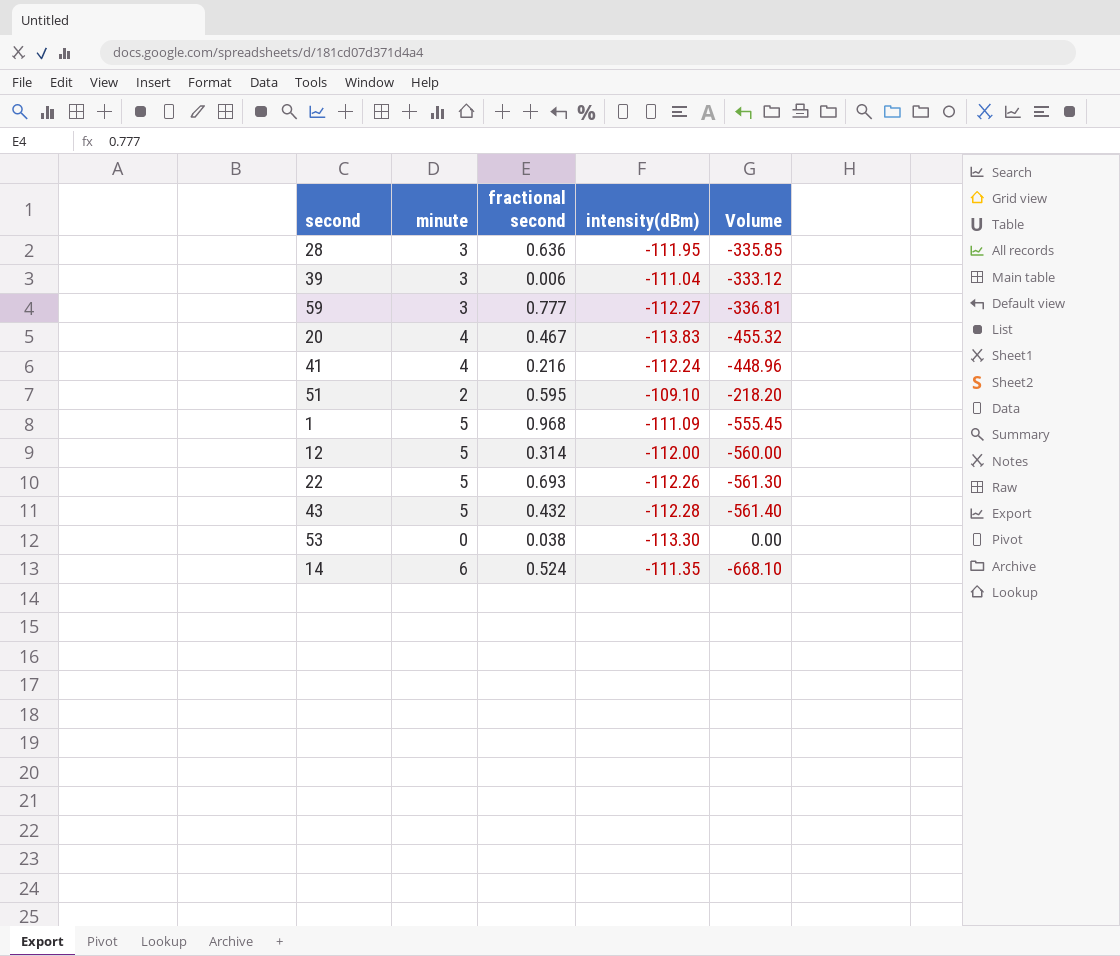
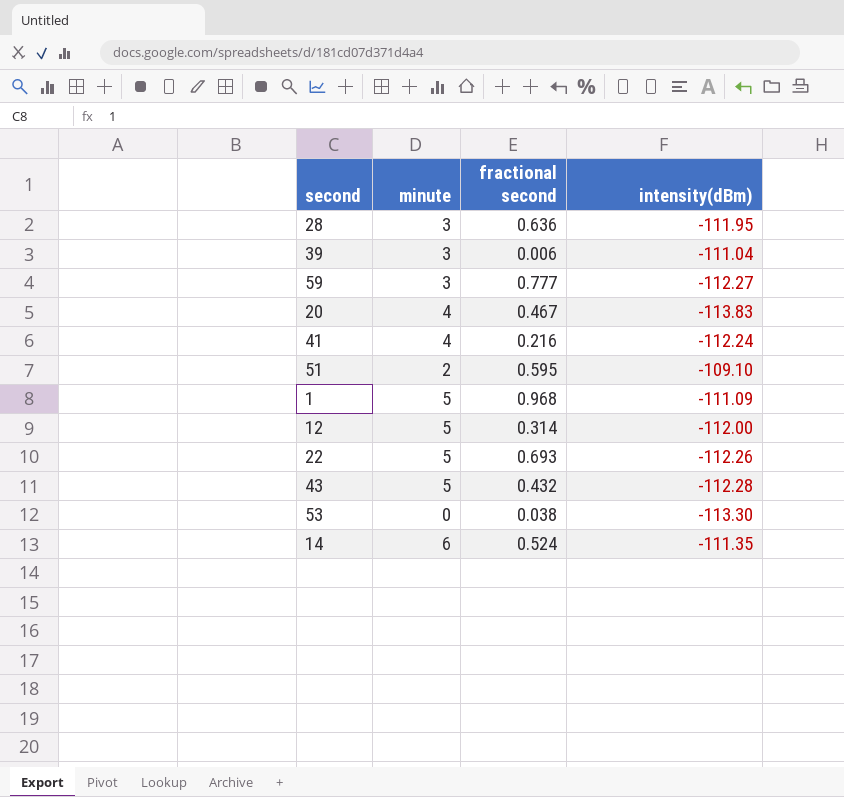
column Volume | formula: [minute] * [intensity(dBm)] -> none

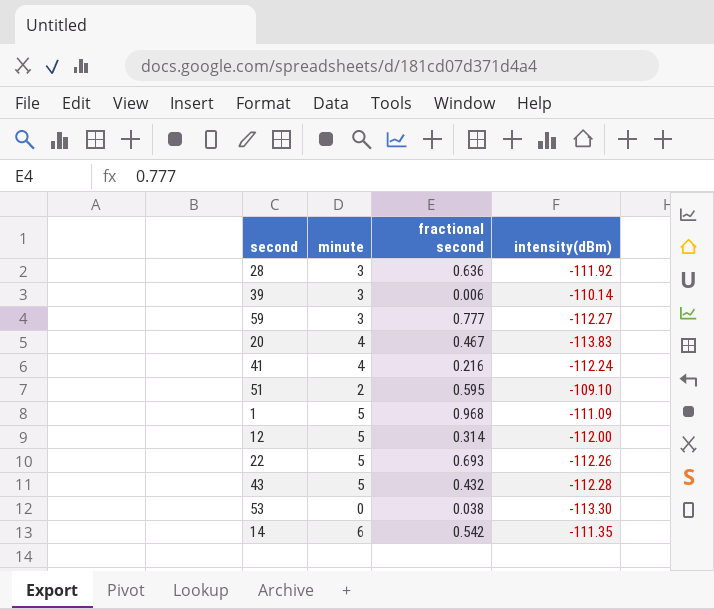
28 | intensity(dBm): -111.95 -> -111.92
39 | intensity(dBm): -111.04 -> -110.14
14 | fractional second: 0.524 -> 0.542

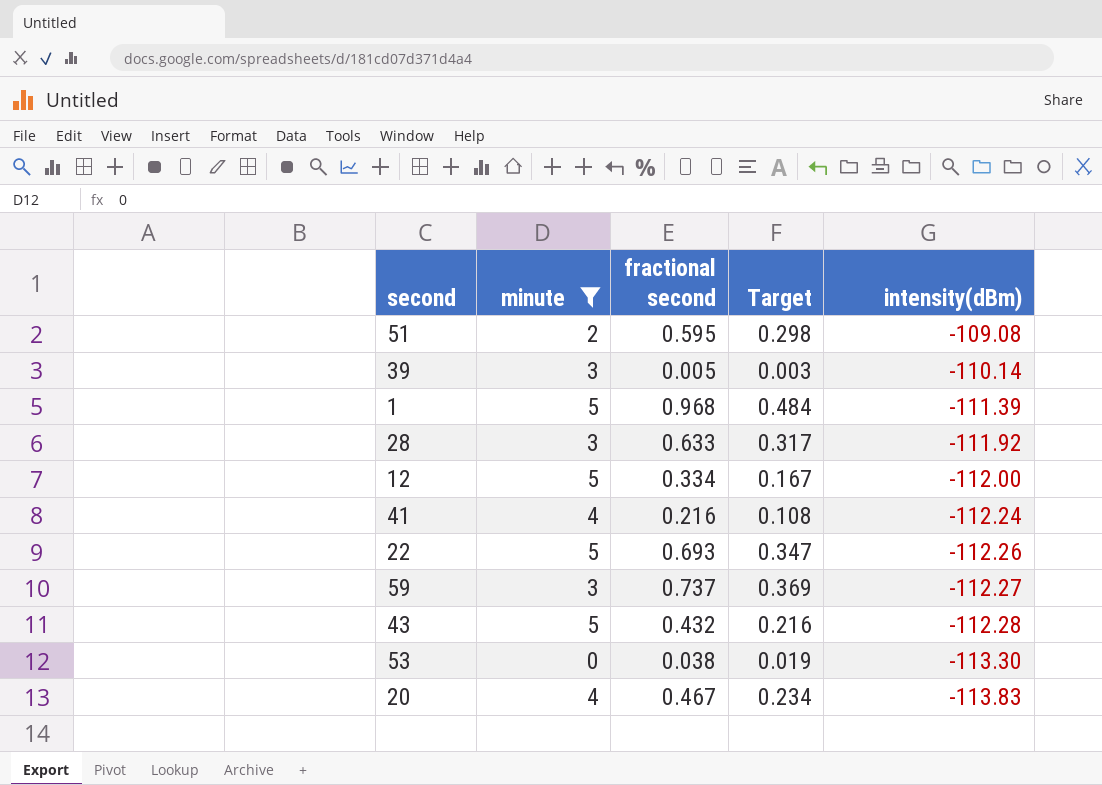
filter: none -> minute != 6
row order: none -> intensity(dBm) descending
column Target | formula: none -> [fractional second] * 0.5
51 | intensity(dBm): -109.10 -> -109.08
39 | fractional second: 0.006 -> 0.005
1 | intensity(dBm): -111.09 -> -111.39
28 | fractional second: 0.636 -> 0.633
12 | fractional second: 0.314 -> 0.334
59 | fractional second: 0.777 -> 0.737

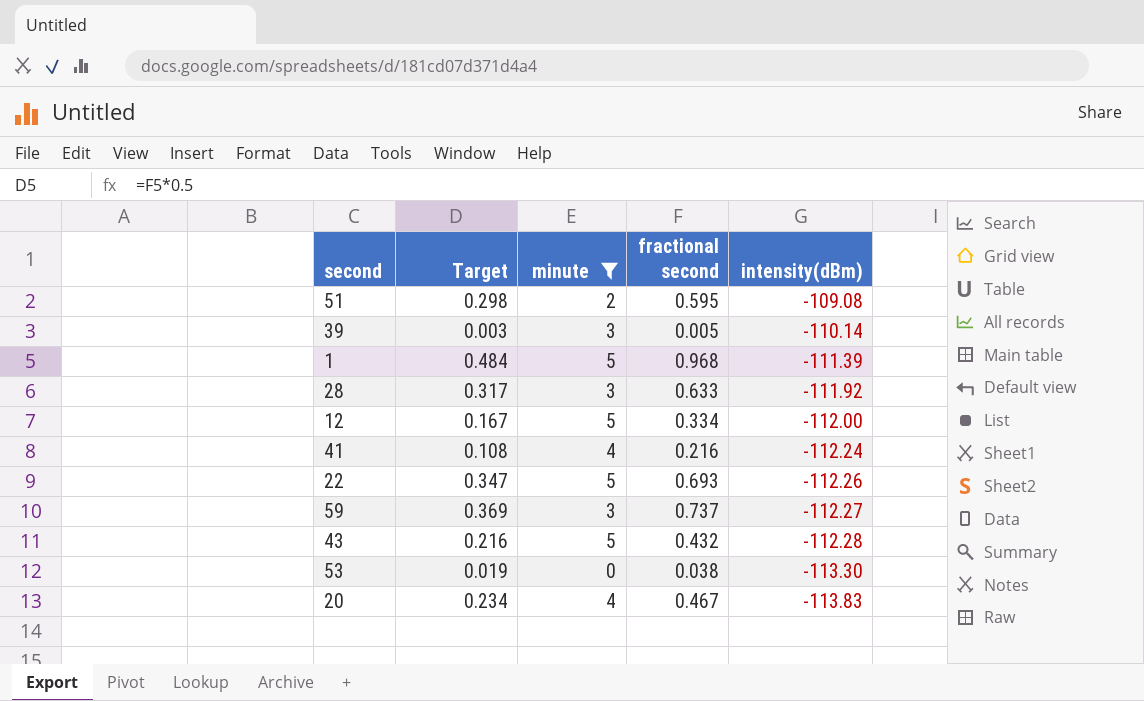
column Target | position: 4 -> 2

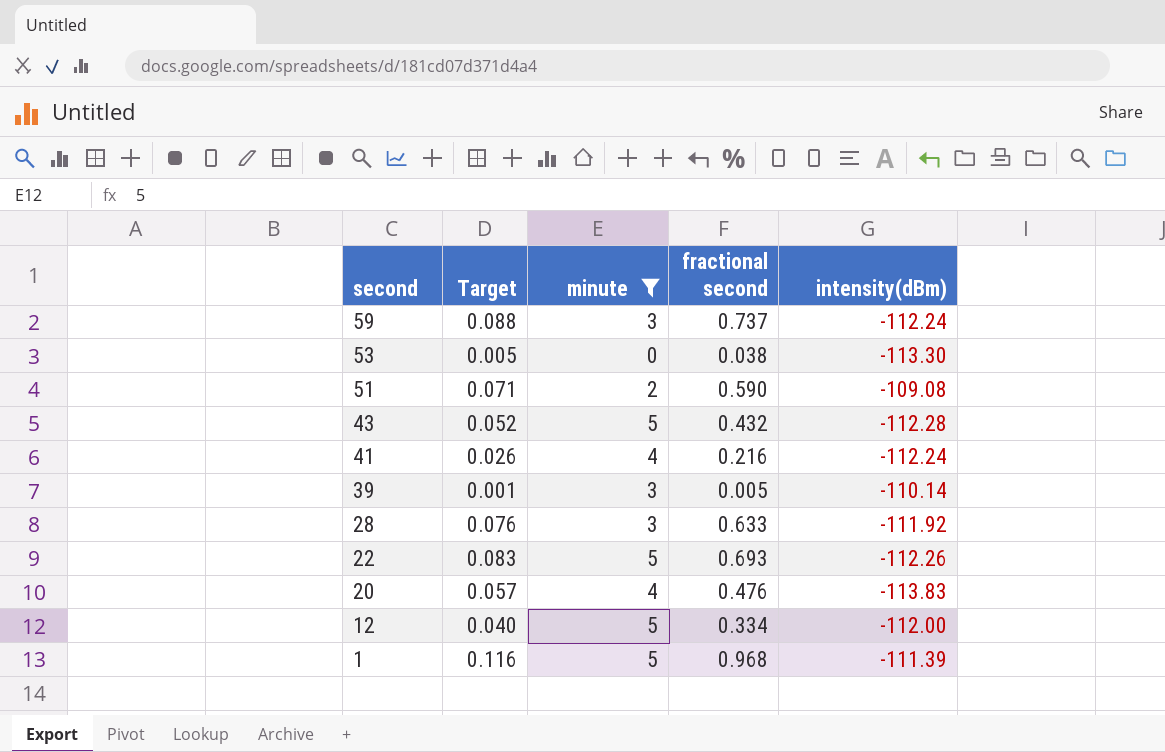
row order: intensity(dBm) descending -> second descending
column Target | formula: [fractional second] * 0.5 -> [fractional second] * 0.12
59 | intensity(dBm): -112.27 -> -112.24
51 | fractional second: 0.595 -> 0.590
20 | fractional second: 0.467 -> 0.476

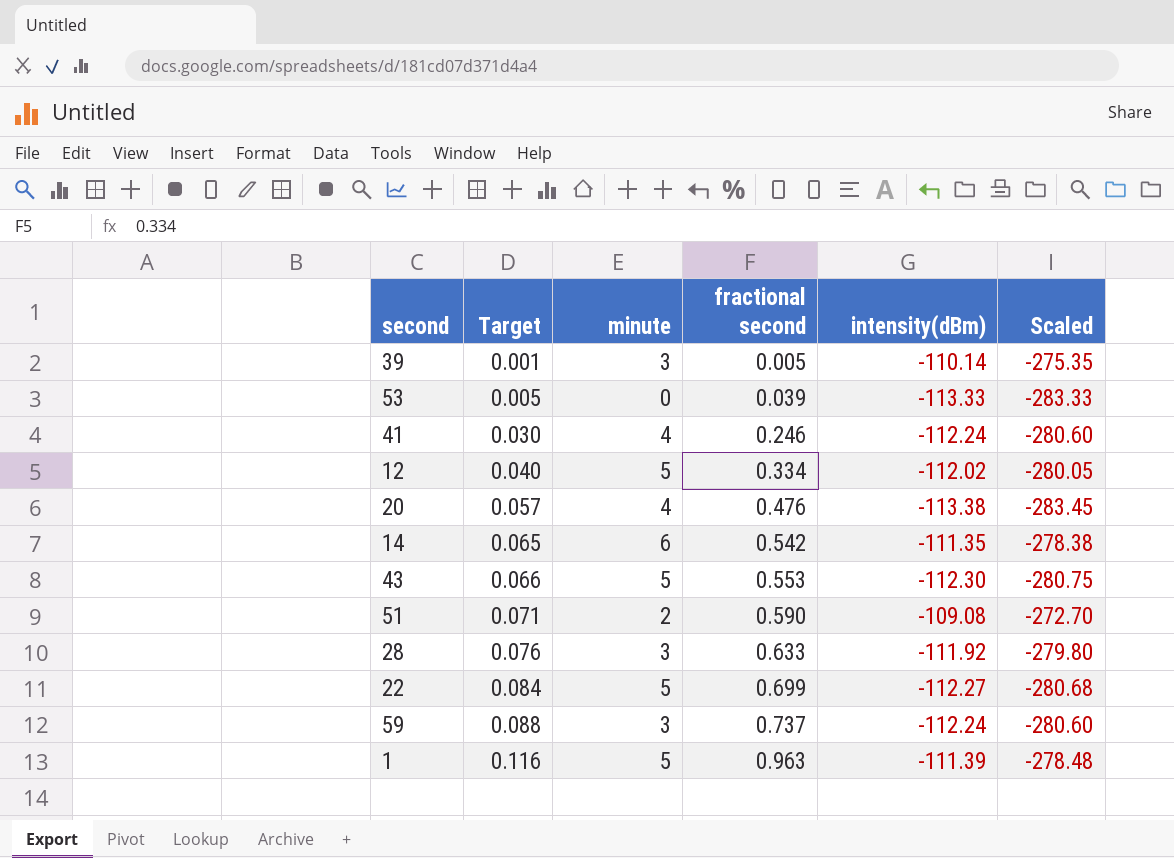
filter: minute != 6 -> none
row order: second descending -> Target ascending
column Scaled | formula: none -> [intensity(dBm)] * 2.5
53 | fractional second: 0.038 -> 0.039
53 | intensity(dBm): -113.30 -> -113.33
41 | Target: 0.026 -> 0.030
41 | fractional second: 0.216 -> 0.246
12 | intensity(dBm): -112.00 -> -112.02
20 | intensity(dBm): -113.83 -> -113.38
43 | Target: 0.052 -> 0.066
43 | fractional second: 0.432 -> 0.553
43 | intensity(dBm): -112.28 -> -112.30
22 | Target: 0.083 -> 0.084
22 | fractional second: 0.693 -> 0.699
22 | intensity(dBm): -112.26 -> -112.27
1 | fractional second: 0.968 -> 0.963

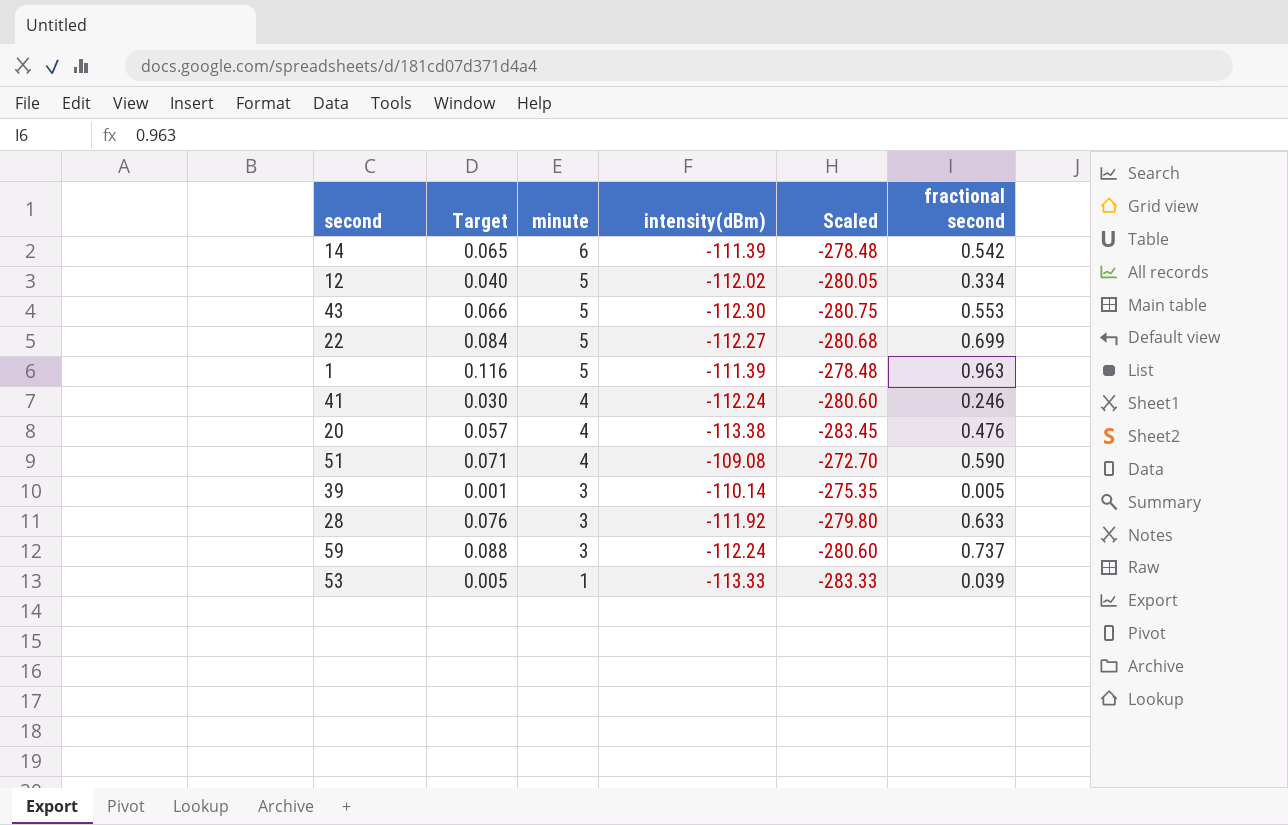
row order: Target ascending -> minute descending
column fractional second | position: 4 -> 6
14 | intensity(dBm): -111.35 -> -111.39
14 | Scaled: -278.38 -> -278.48
51 | minute: 2 -> 4
53 | minute: 0 -> 1

